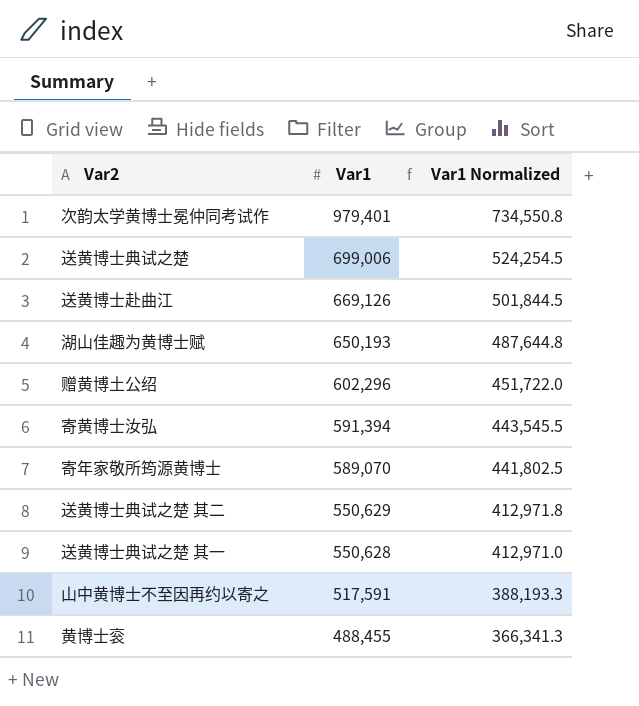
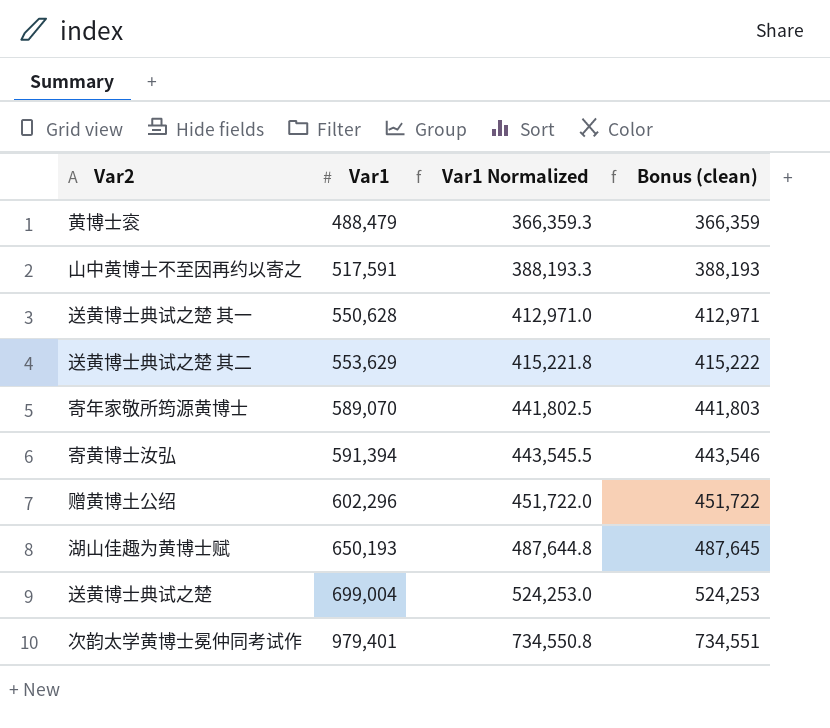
row order: Var1 descending -> Var1 ascending
column Bonus (clean) | formula: none -> [Var1] * 0.75
row 送黄博士赴曲江: 669,126 | 501,844.5 -> none
黄博士衮 | Var1: 488,455 -> 488,479
黄博士衮 | Var1 Normalized: 366,341.3 -> 366,359.3
送黄博士典试之楚 其二 | Var1: 550,629 -> 553,629
送黄博士典试之楚 其二 | Var1 Normalized: 412,971.8 -> 415,221.8
送黄博士典试之楚 | Var1: 699,006 -> 699,004
送黄博士典试之楚 | Var1 Normalized: 524,254.5 -> 524,253.0

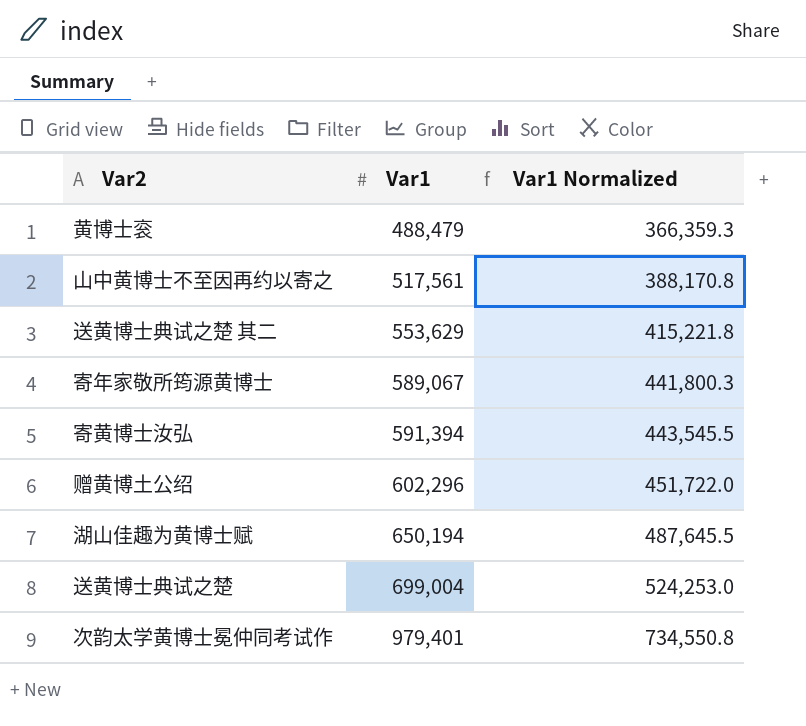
column Bonus (clean) | formula: [Var1] * 0.75 -> none
row 送黄博士典试之楚 其一: 550,628 | 412,971.0 | 412,971 -> none
山中黄博士不至因再约以寄之 | Var1: 517,591 -> 517,561
山中黄博士不至因再约以寄之 | Var1 Normalized: 388,193.3 -> 388,170.8
寄年家敬所筠源黄博士 | Var1: 589,070 -> 589,067
寄年家敬所筠源黄博士 | Var1 Normalized: 441,802.5 -> 441,800.3
湖山佳趣为黄博士赋 | Var1: 650,193 -> 650,194
湖山佳趣为黄博士赋 | Var1 Normalized: 487,644.8 -> 487,645.5

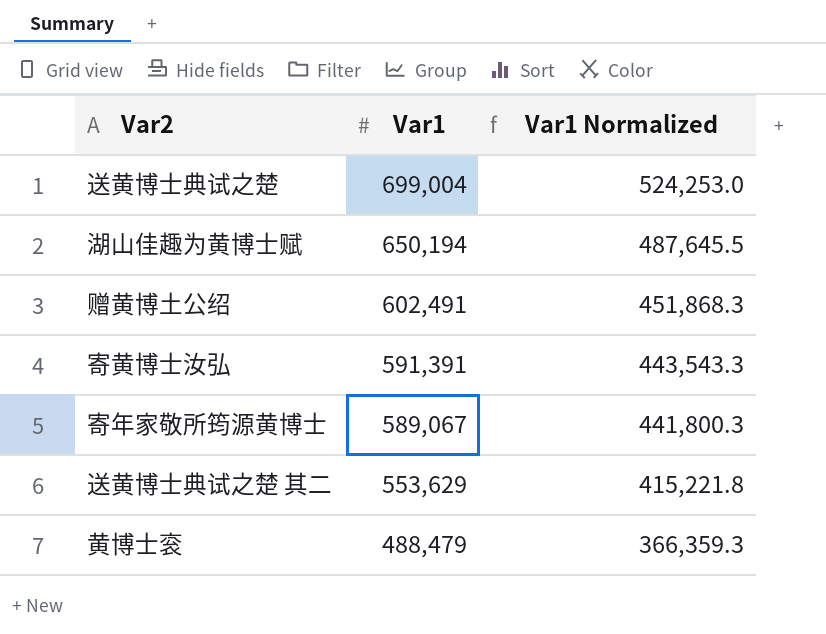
row order: Var1 ascending -> Var1 descending
row 山中黄博士不至因再约以寄之: 517,561 | 388,170.8 -> none
row 次韵太学黄博士冕仲同考试作: 979,401 | 734,550.8 -> none
赠黄博土公绍 | Var1: 602,296 -> 602,491
赠黄博土公绍 | Var1 Normalized: 451,722.0 -> 451,868.3
寄黄博士汝弘 | Var1: 591,394 -> 591,391
寄黄博士汝弘 | Var1 Normalized: 443,545.5 -> 443,543.3

